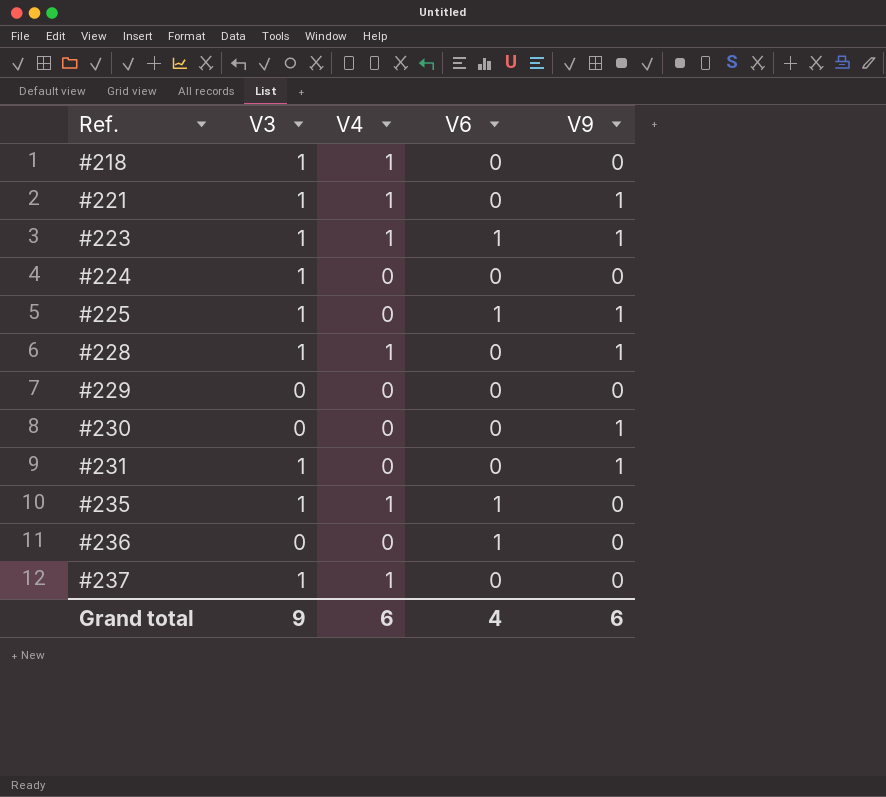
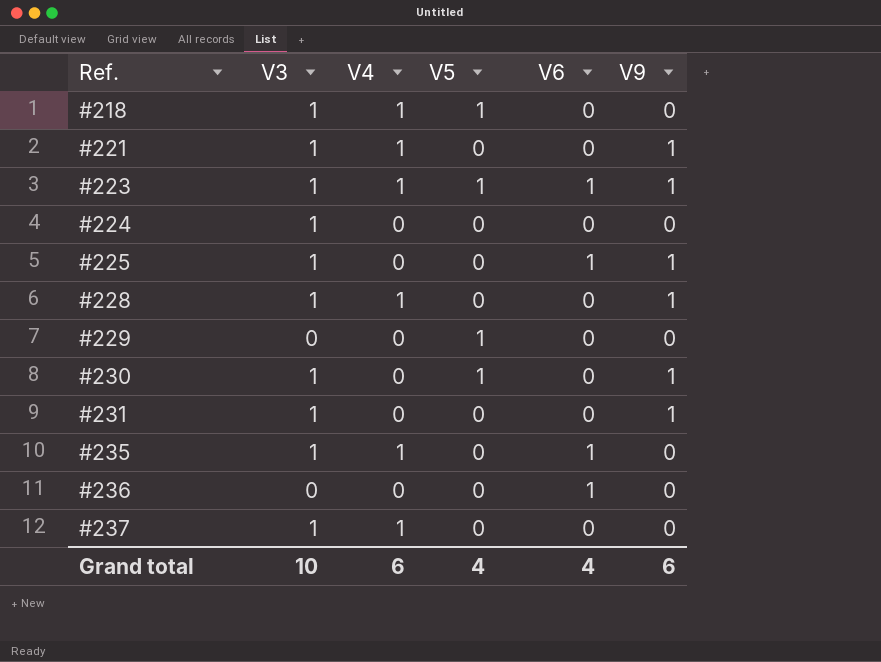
column V5 | position: none -> 4
#230 | V3: 0 -> 1
Grand total | V3: 9 -> 10

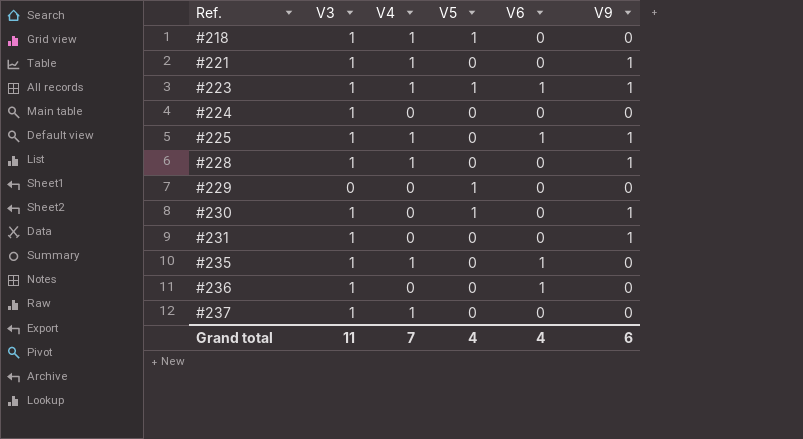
#225 | V4: 0 -> 1
#236 | V3: 0 -> 1
Grand total | V3: 10 -> 11
Grand total | V4: 6 -> 7

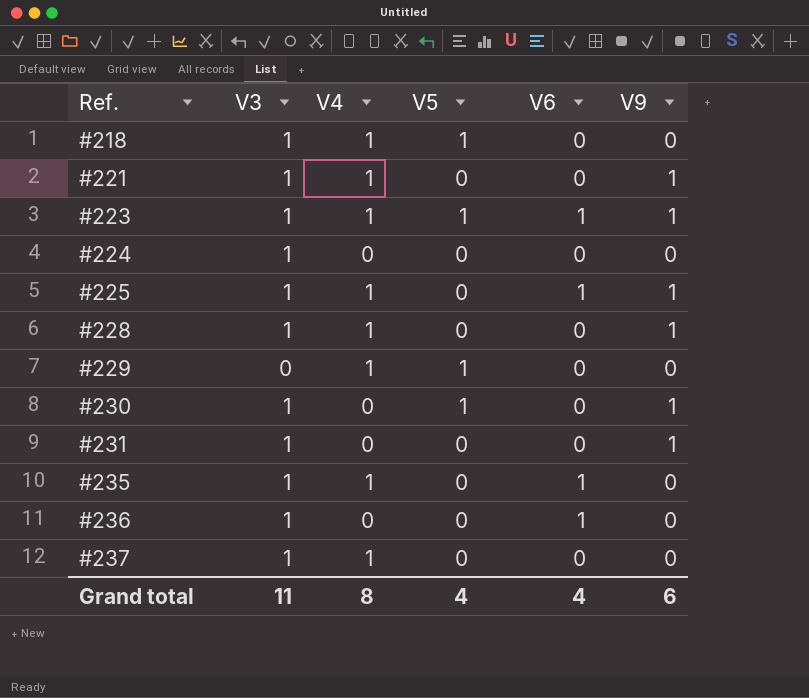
#229 | V4: 0 -> 1
Grand total | V4: 7 -> 8

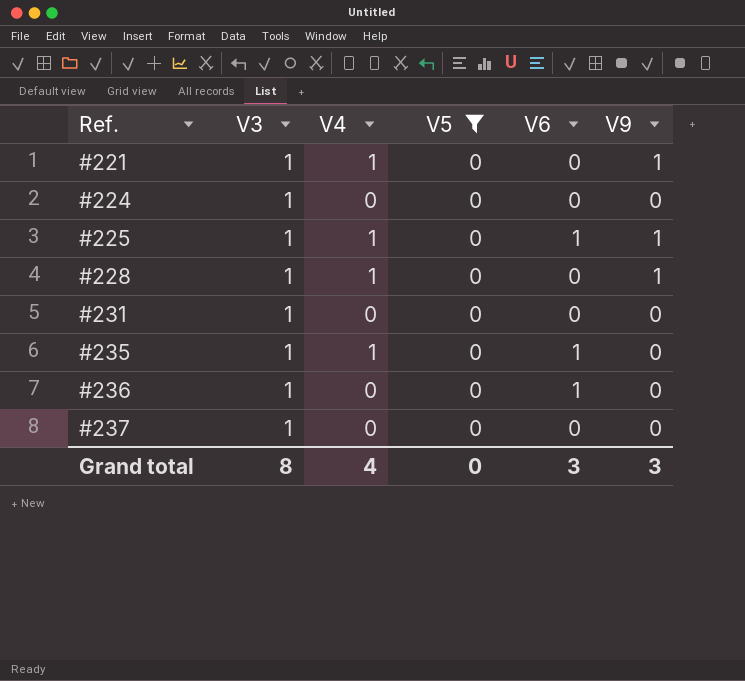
filter: none -> V5 = 0
#231 | V9: 1 -> 0
#237 | V4: 1 -> 0
Grand total | V3: 11 -> 8
Grand total | V4: 8 -> 4
Grand total | V5: 4 -> 0
Grand total | V6: 4 -> 3
Grand total | V9: 6 -> 3

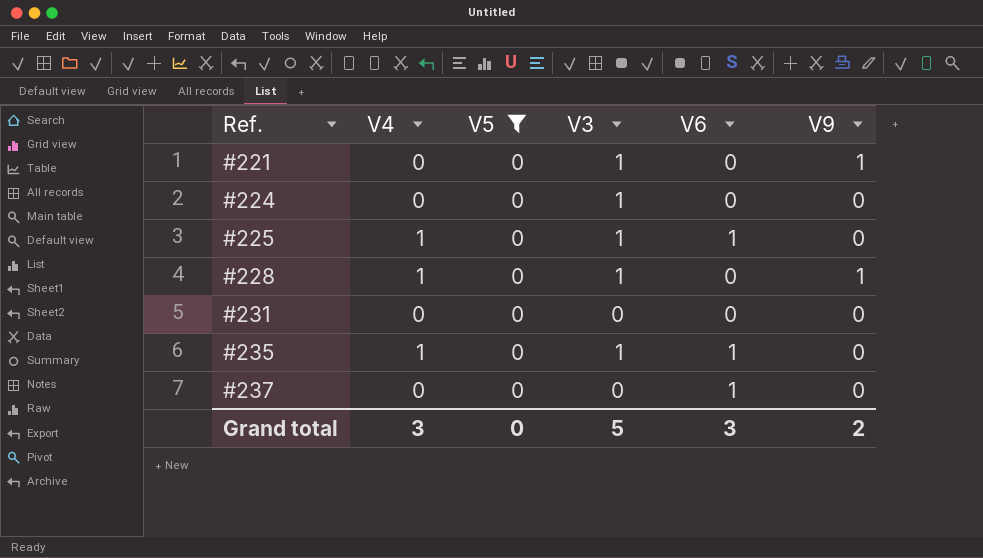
column V3 | position: 2 -> 4
row #236: 1 | 0 | 0 | 1 | 0 -> none
#221 | V4: 1 -> 0
#225 | V9: 1 -> 0
#231 | V3: 1 -> 0
#237 | V3: 1 -> 0
#237 | V6: 0 -> 1
Grand total | V4: 4 -> 3
Grand total | V3: 8 -> 5
Grand total | V9: 3 -> 2

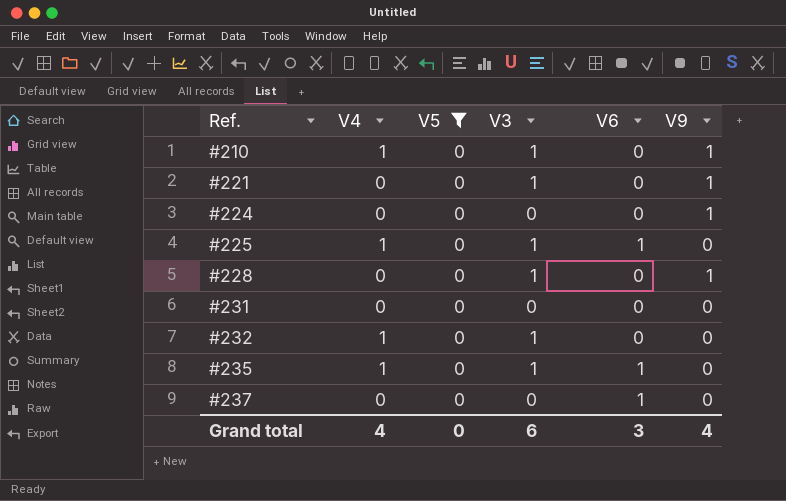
row #210: none -> 1 | 0 | 1 | 0 | 1
#224 | V3: 1 -> 0
#224 | V9: 0 -> 1
#228 | V4: 1 -> 0
row #232: none -> 1 | 0 | 1 | 0 | 0
Grand total | V4: 3 -> 4
Grand total | V3: 5 -> 6
Grand total | V9: 2 -> 4

